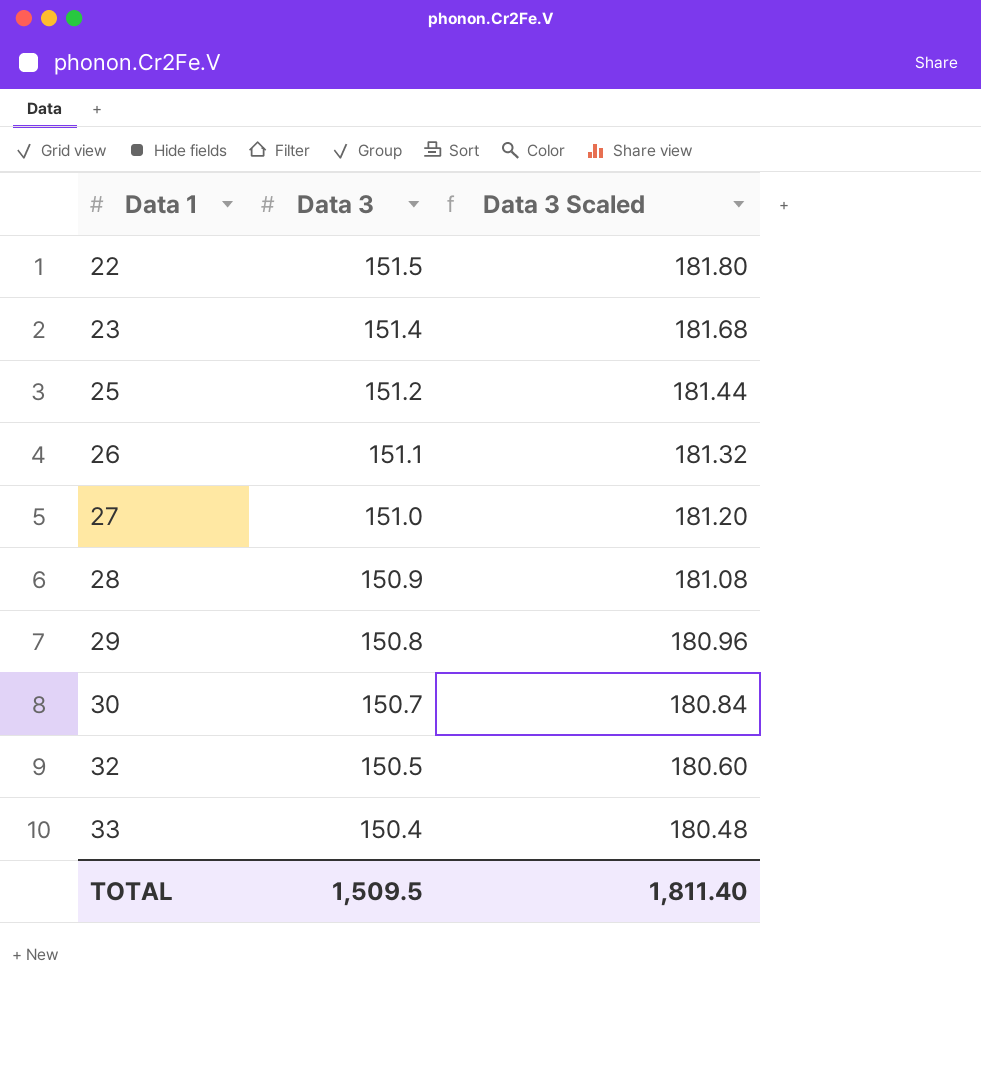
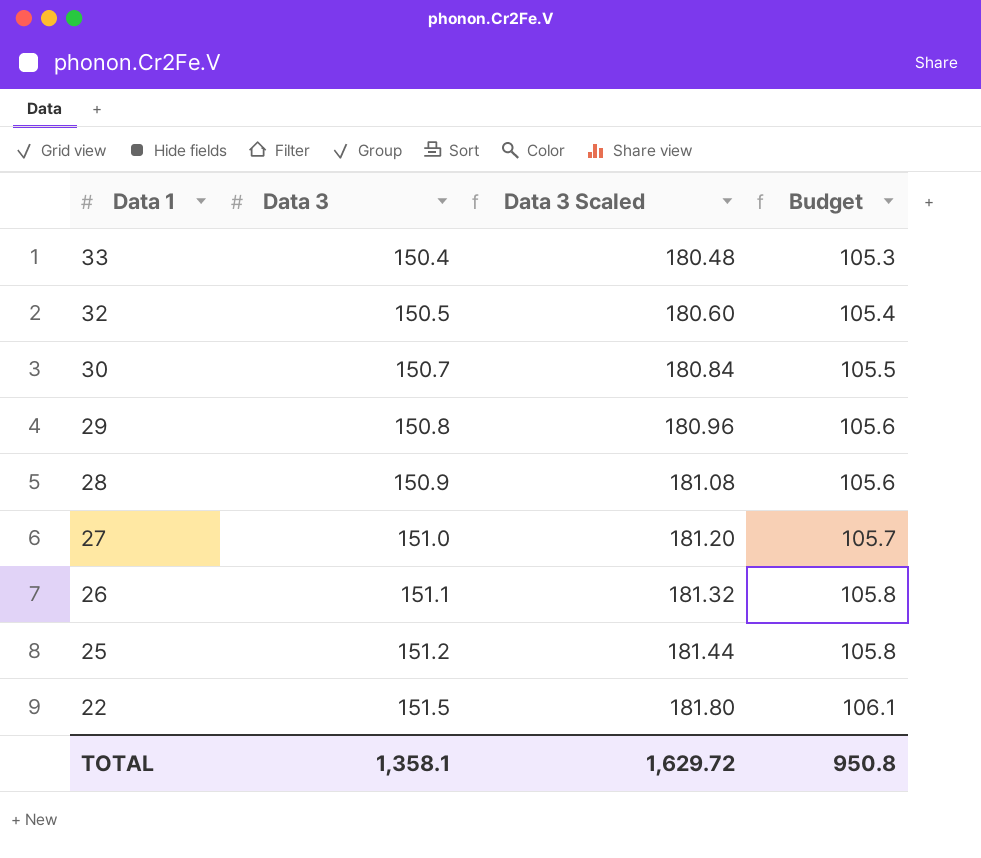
row order: Data 1 ascending -> Data 1 descending
column Budget | formula: none -> [Data 3] * 0.7
row 23: 151.4 | 181.68 -> none
TOTAL | Data 3: 1,509.5 -> 1,358.1
TOTAL | Data 3 Scaled: 1,811.40 -> 1,629.72

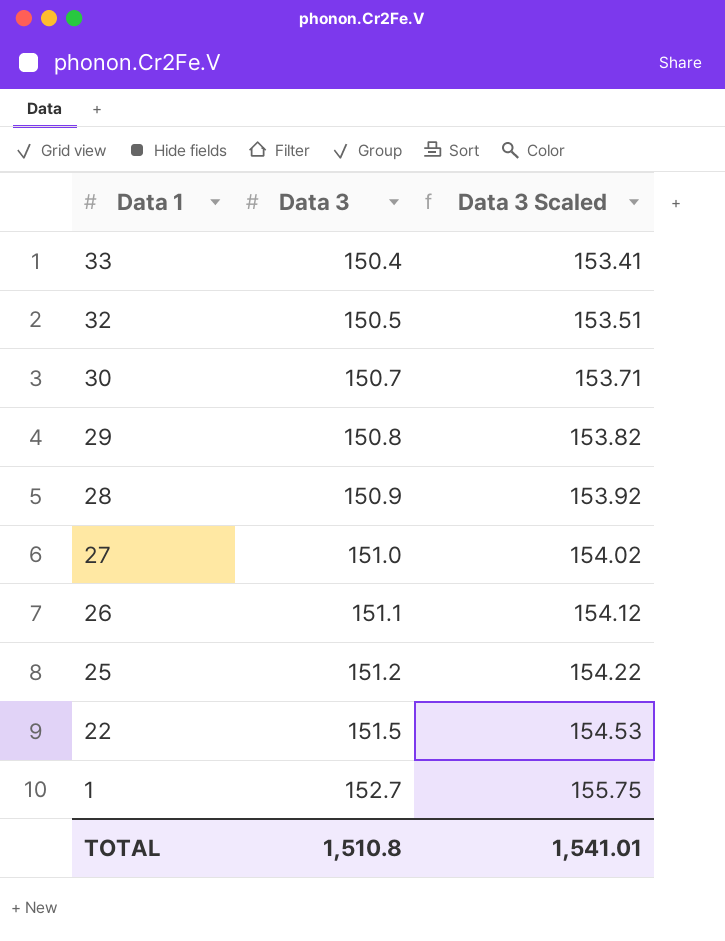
column Budget | formula: [Data 3] * 0.7 -> none
column Data 3 Scaled | formula: [Data 3] * 1.2 -> [Data 3] * 1.02
row 1: none -> 152.7 | 155.75
TOTAL | Data 3: 1,358.1 -> 1,510.8
TOTAL | Data 3 Scaled: 1,629.72 -> 1,541.01

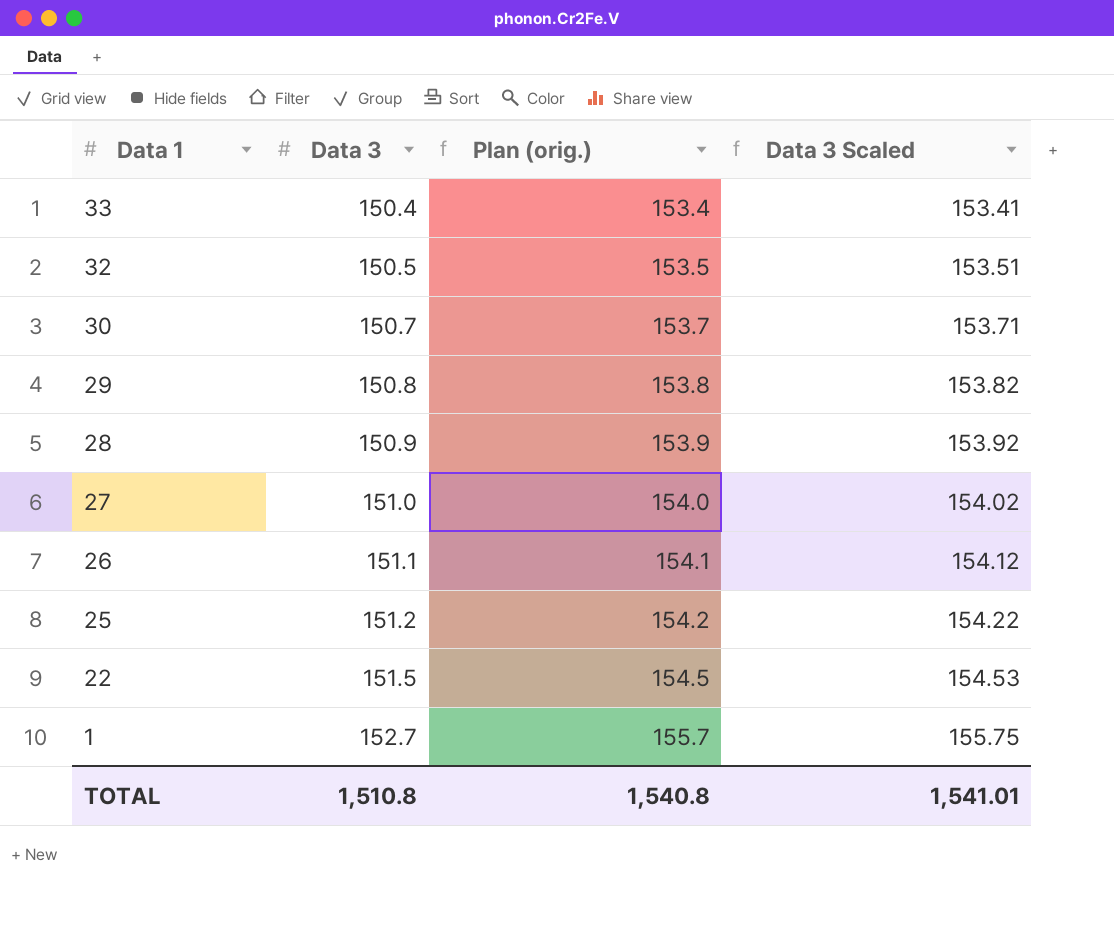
column Plan (orig.) | formula: none -> [Data 3] + 3

